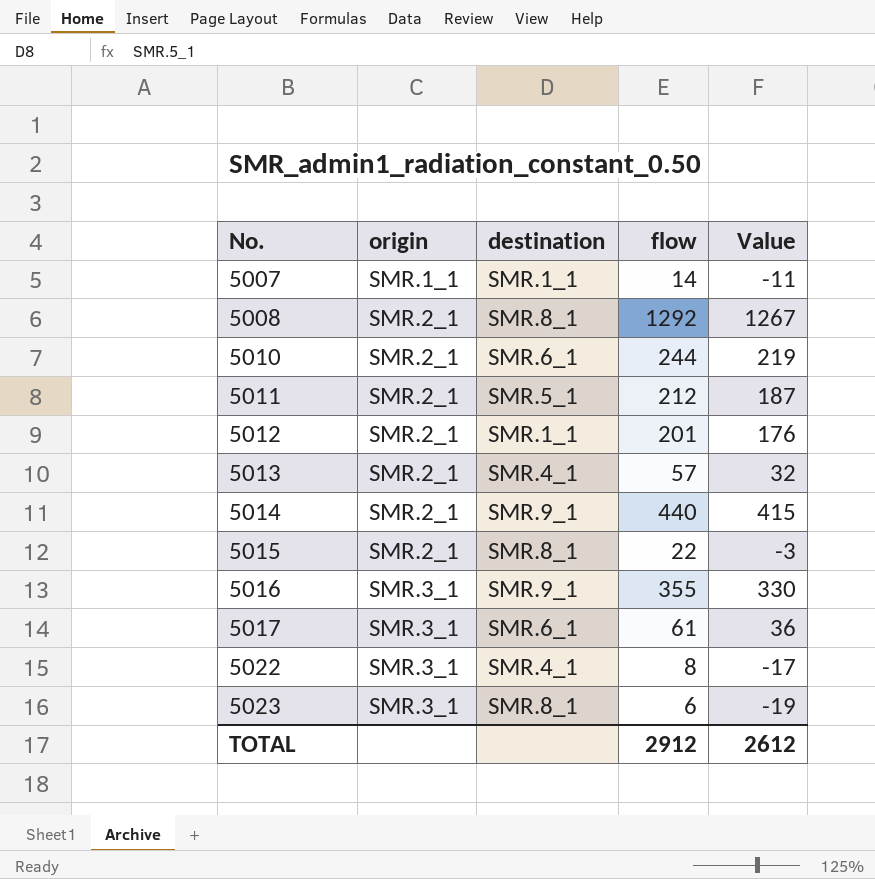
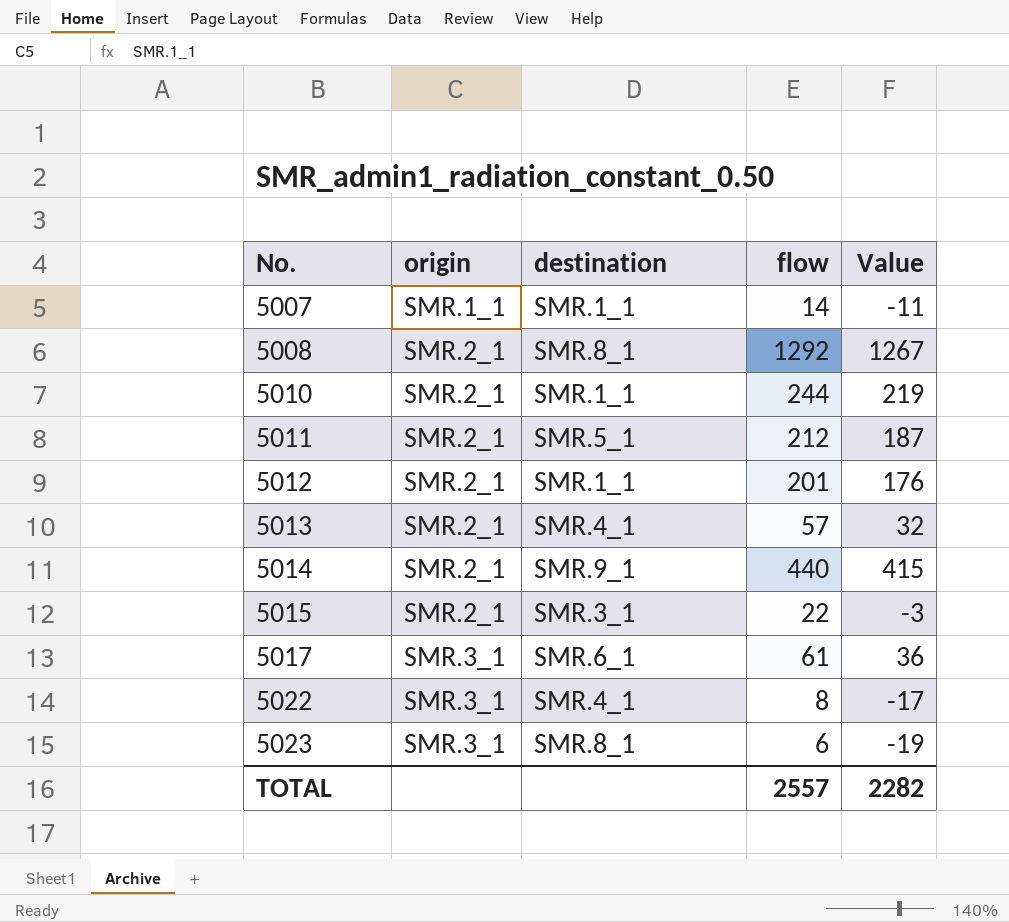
row 5016: SMR.3_1 | SMR.9_1 | 355 | 330 -> none
5010 | destination: SMR.6_1 -> SMR.1_1
5015 | destination: SMR.8_1 -> SMR.3_1
TOTAL | flow: 2912 -> 2557
TOTAL | Value: 2612 -> 2282

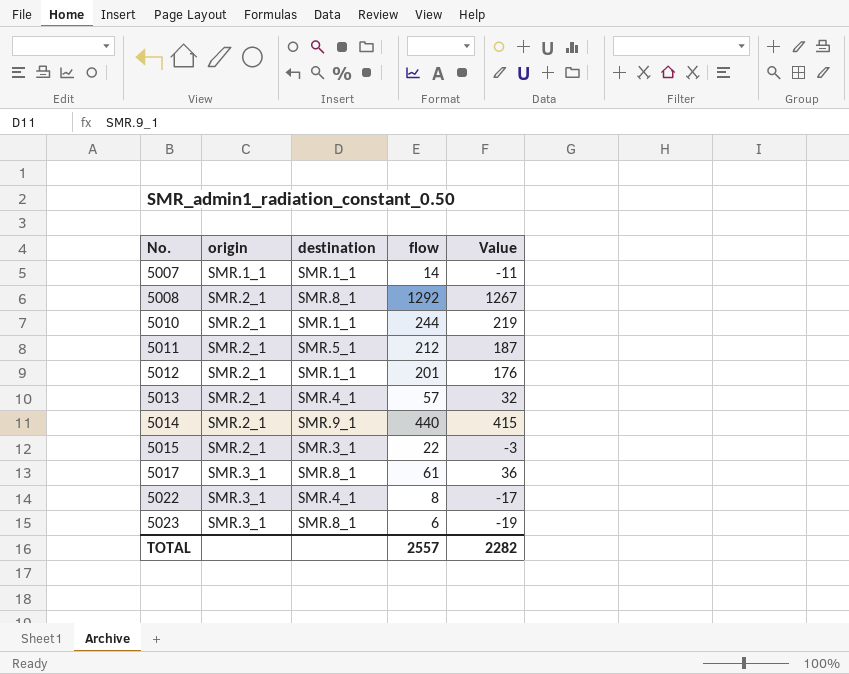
5017 | destination: SMR.6_1 -> SMR.8_1

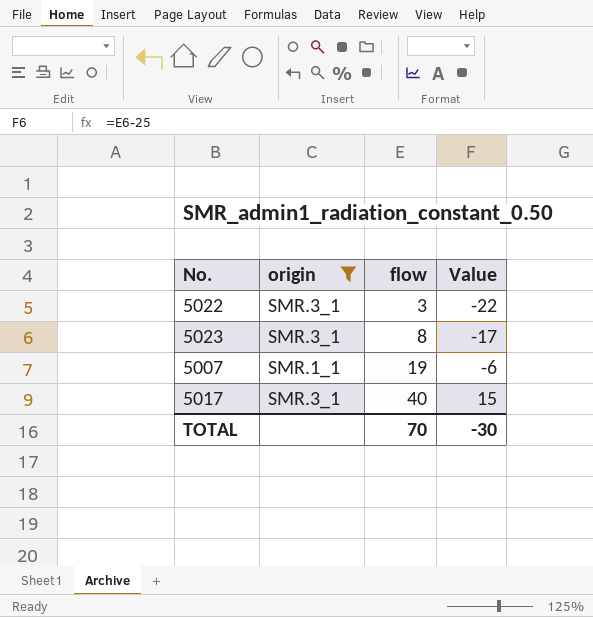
filter: none -> origin != SMR.2_1
row order: No. ascending -> flow ascending
column destination | position: 3 -> none
5022 | flow: 8 -> 3
5022 | Value: -17 -> -22
5023 | flow: 6 -> 8
5023 | Value: -19 -> -17
5007 | flow: 14 -> 19
5007 | Value: -11 -> -6
5017 | flow: 61 -> 40
5017 | Value: 36 -> 15
TOTAL | flow: 2557 -> 70
TOTAL | Value: 2282 -> -30

